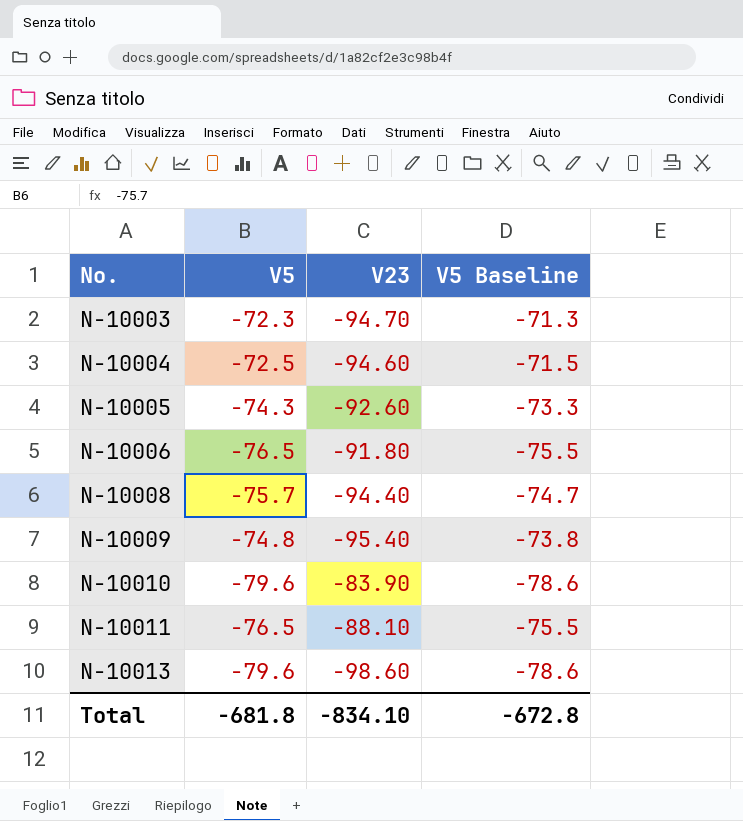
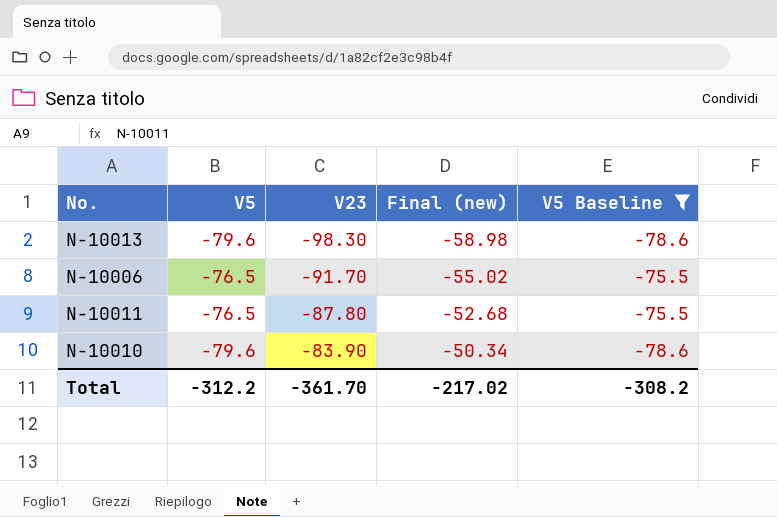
filter: none -> V5 Baseline <= -75.5
row order: No. ascending -> V23 ascending
column Final (new) | formula: none -> [V23] * 0.6
N-10013 | V23: -98.60 -> -98.30
N-10006 | V23: -91.80 -> -91.70
N-10011 | V23: -88.10 -> -87.80
Total | V5: -681.8 -> -312.2
Total | V23: -834.10 -> -361.70
Total | V5 Baseline: -672.8 -> -308.2

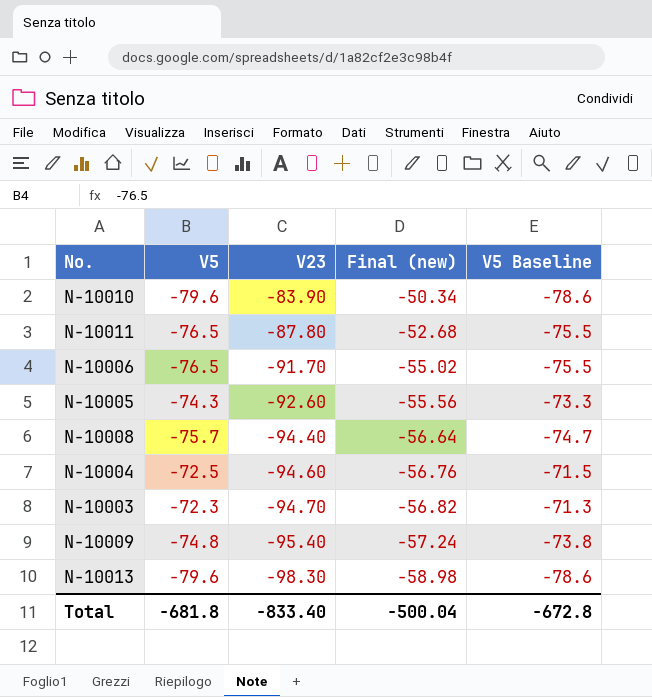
filter: V5 Baseline <= -75.5 -> none
row order: V23 ascending -> V23 descending
Total | V5: -312.2 -> -681.8
Total | V23: -361.70 -> -833.40
Total | Final (new): -217.02 -> -500.04
Total | V5 Baseline: -308.2 -> -672.8

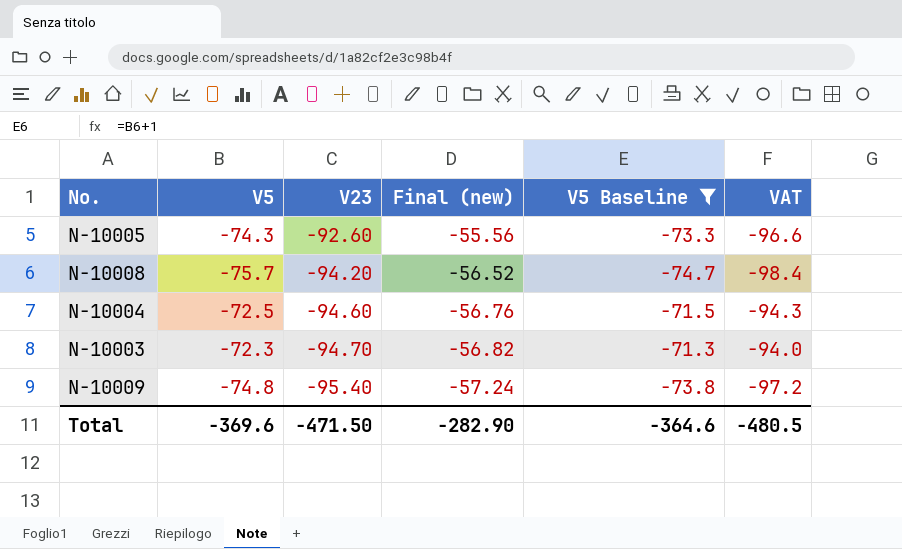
filter: none -> V5 Baseline >= -74.7
column VAT | formula: none -> [V5] * 1.3
N-10008 | V23: -94.40 -> -94.20
N-10008 | Final (new): -56.64 -> -56.52
Total | V5: -681.8 -> -369.6
Total | V23: -833.40 -> -471.50
Total | Final (new): -500.04 -> -282.90
Total | V5 Baseline: -672.8 -> -364.6

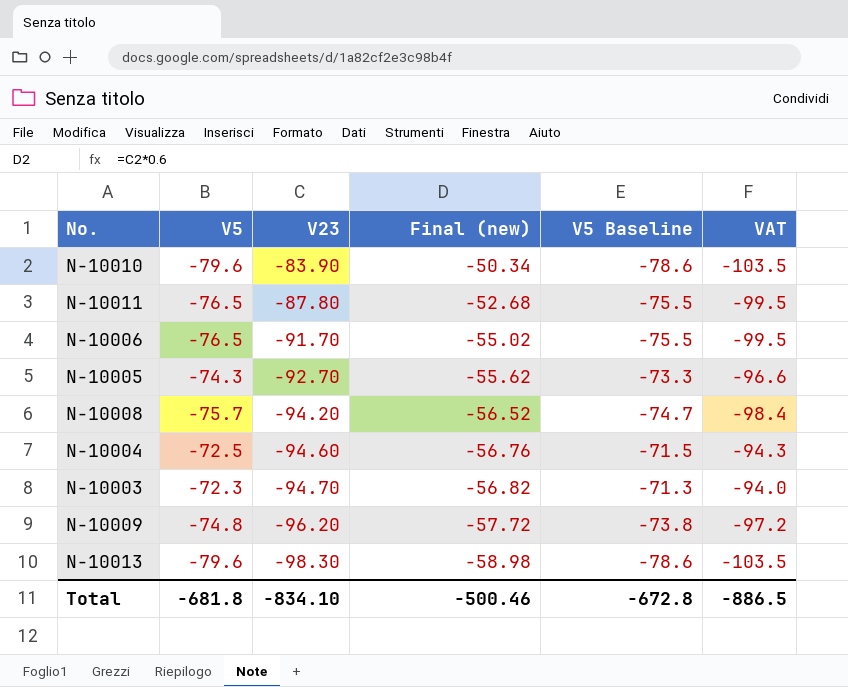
filter: V5 Baseline >= -74.7 -> none
N-10005 | V23: -92.60 -> -92.70
N-10005 | Final (new): -55.56 -> -55.62
N-10009 | V23: -95.40 -> -96.20
N-10009 | Final (new): -57.24 -> -57.72
Total | V5: -369.6 -> -681.8
Total | V23: -471.50 -> -834.10
Total | Final (new): -282.90 -> -500.46
Total | V5 Baseline: -364.6 -> -672.8
Total | VAT: -480.5 -> -886.5

